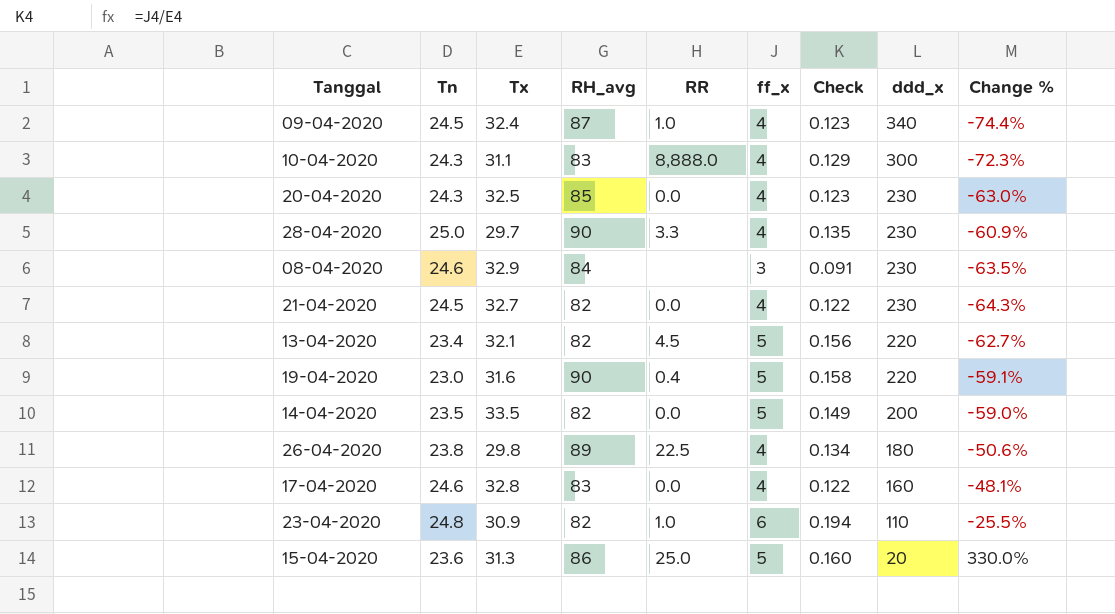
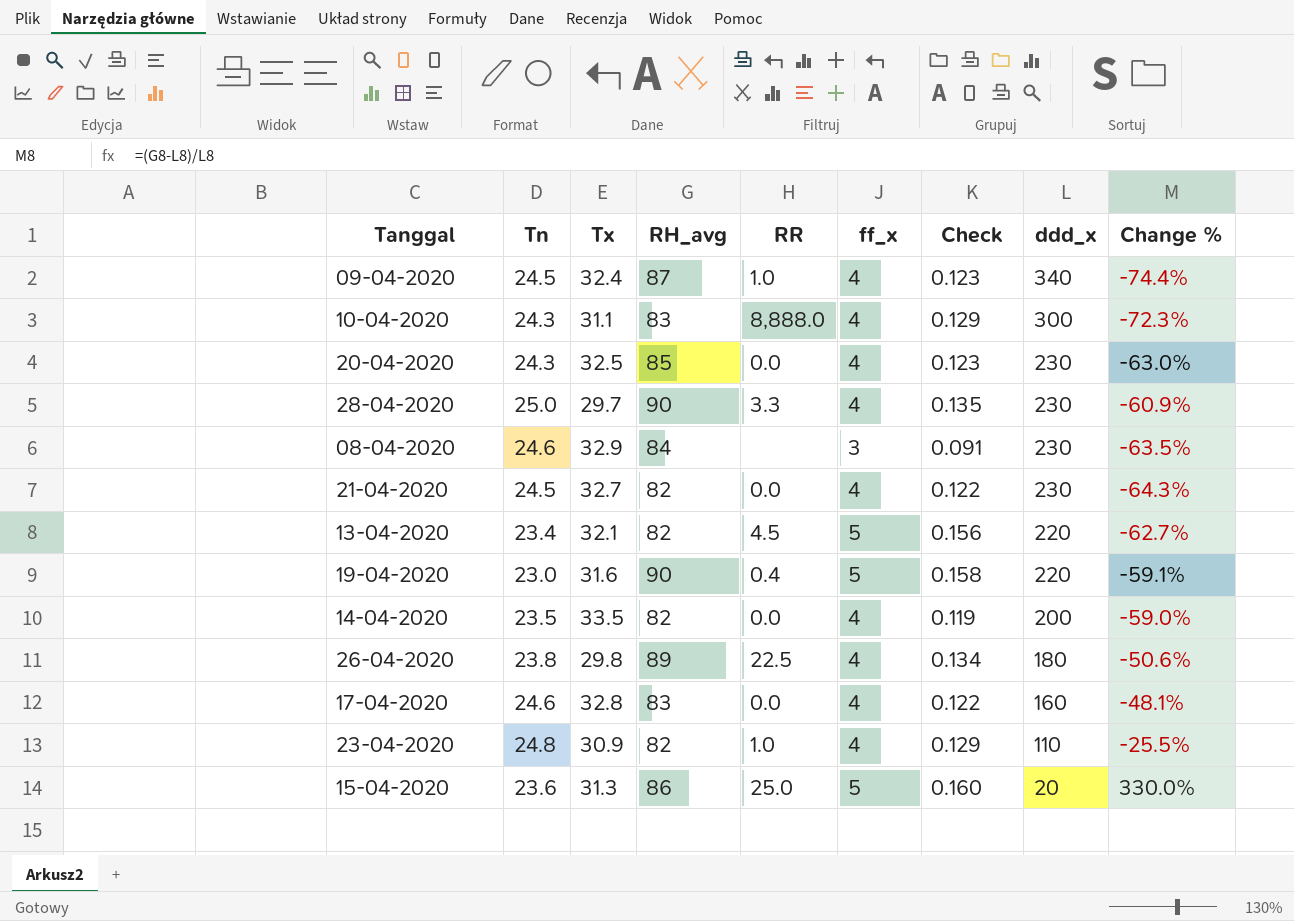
14-04-2020 | ff_x: 5 -> 4
14-04-2020 | Check: 0.149 -> 0.119
23-04-2020 | ff_x: 6 -> 4
23-04-2020 | Check: 0.194 -> 0.129

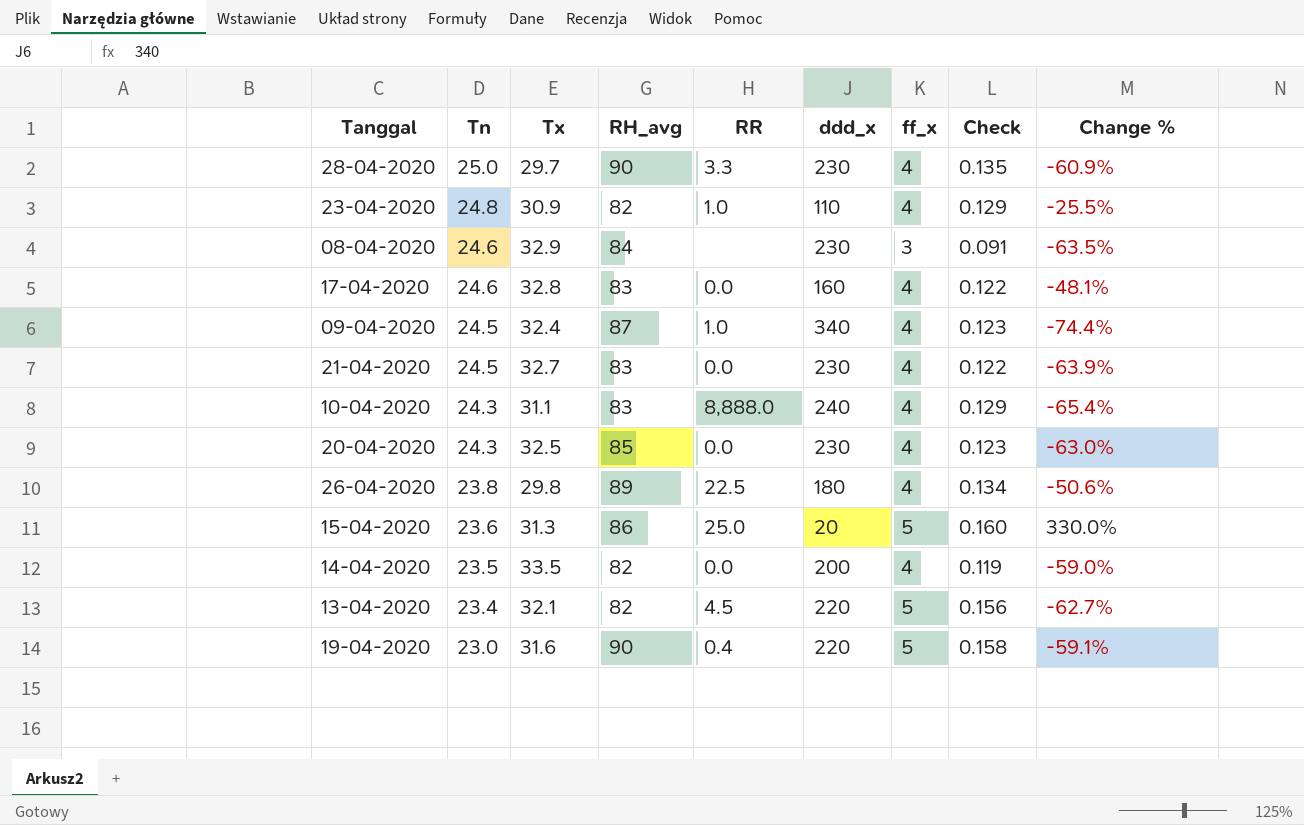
row order: ddd_x descending -> Tn descending
column ddd_x | position: 8 -> 6
21-04-2020 | RH_avg: 82 -> 83
21-04-2020 | Change %: -64.3% -> -63.9%
10-04-2020 | ddd_x: 300 -> 240
10-04-2020 | Change %: -72.3% -> -65.4%

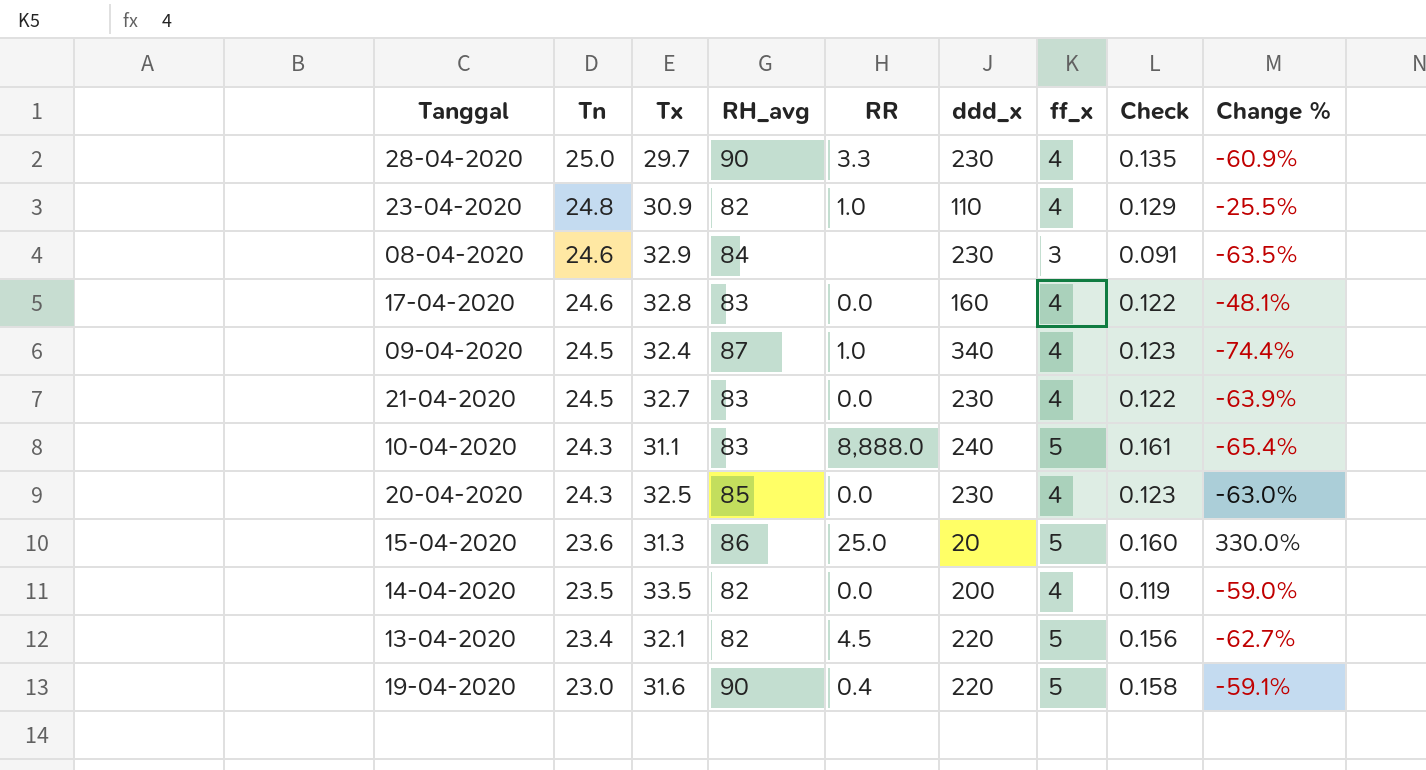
row 26-04-2020: 23.8 | 29.8 | 89 | 22.5 | 180 | 4 | 0.134 | -50.6% -> none
10-04-2020 | ff_x: 4 -> 5
10-04-2020 | Check: 0.129 -> 0.161

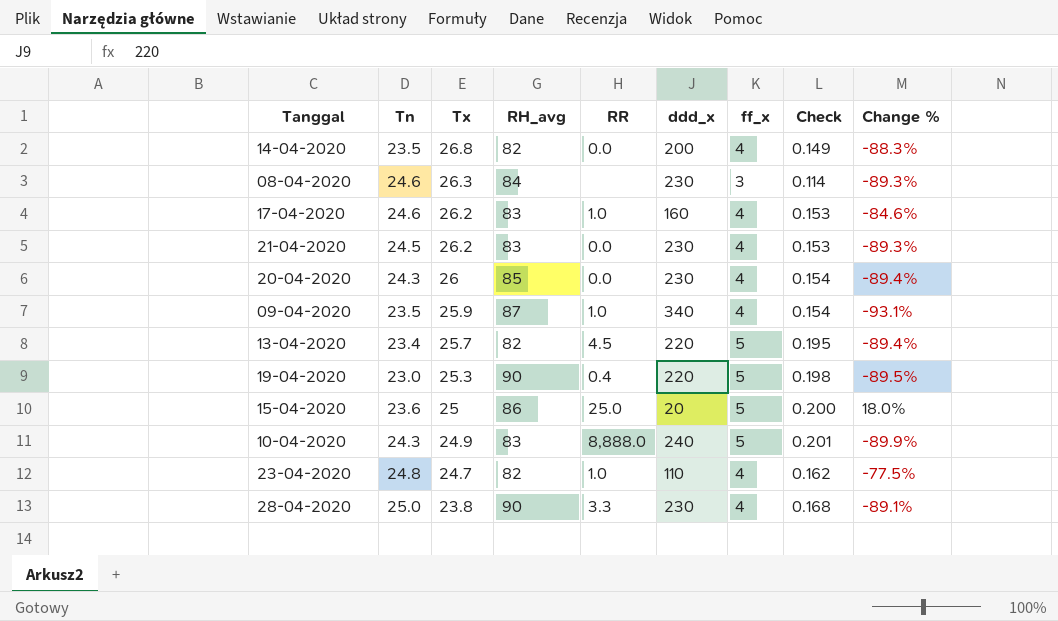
row order: Tn descending -> Tx descending
column Change % | formula: ([RH_avg] - [ddd_x]) / [ddd_x] -> ([Tn] - [ddd_x]) / [ddd_x]
14-04-2020 | Tx: 33.5 -> 26.8
14-04-2020 | Check: 0.119 -> 0.149
08-04-2020 | Tx: 32.9 -> 26.3
08-04-2020 | Check: 0.091 -> 0.114
17-04-2020 | Tx: 32.8 -> 26.2
17-04-2020 | RR: 0.0 -> 1.0
17-04-2020 | Check: 0.122 -> 0.153
21-04-2020 | Tx: 32.7 -> 26.2
21-04-2020 | Check: 0.122 -> 0.153
20-04-2020 | Tx: 32.5 -> 26
20-04-2020 | Check: 0.123 -> 0.154
09-04-2020 | Tn: 24.5 -> 23.5
09-04-2020 | Tx: 32.4 -> 25.9
09-04-2020 | Check: 0.123 -> 0.154
13-04-2020 | Tx: 32.1 -> 25.7
13-04-2020 | Check: 0.156 -> 0.195
19-04-2020 | Tx: 31.6 -> 25.3
19-04-2020 | Check: 0.158 -> 0.198
15-04-2020 | Tx: 31.3 -> 25
15-04-2020 | Check: 0.160 -> 0.200
10-04-2020 | Tx: 31.1 -> 24.9
10-04-2020 | Check: 0.161 -> 0.201
23-04-2020 | Tx: 30.9 -> 24.7
23-04-2020 | Check: 0.129 -> 0.162
28-04-2020 | Tx: 29.7 -> 23.8
28-04-2020 | Check: 0.135 -> 0.168

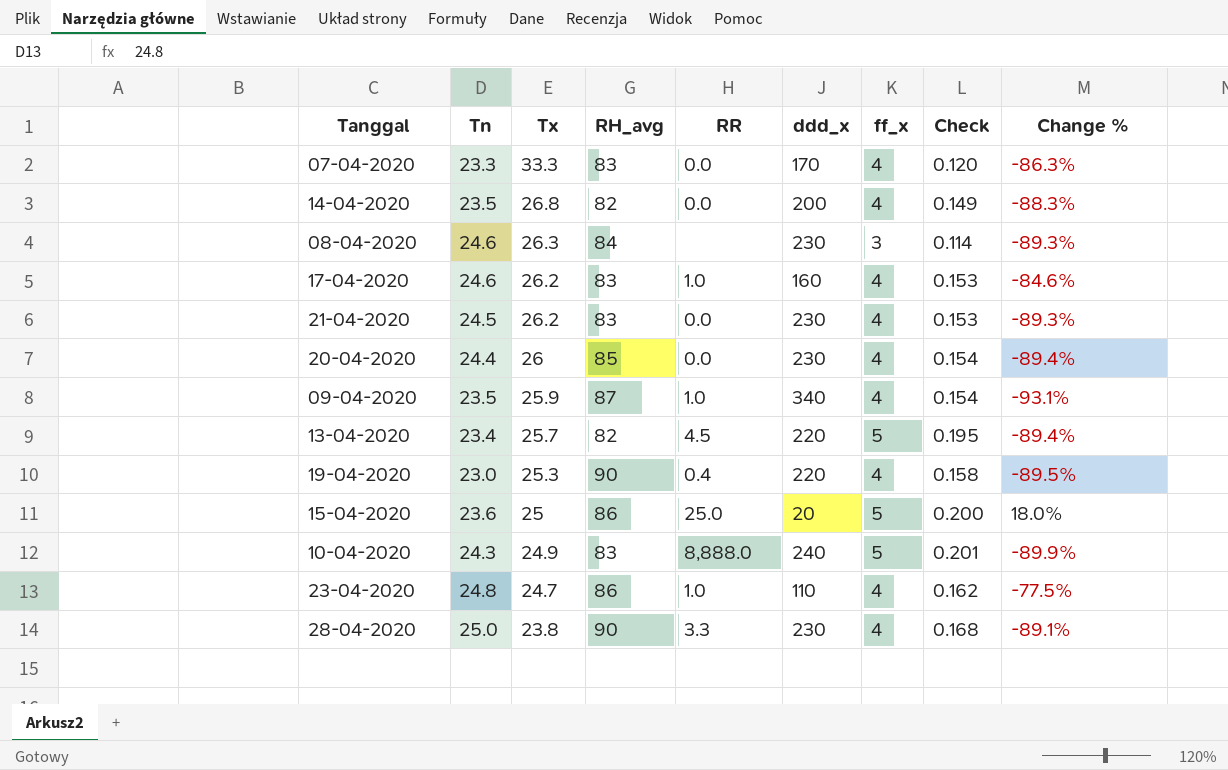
row 07-04-2020: none -> 23.3 | 33.3 | 83 | 0.0 | 170 | 4 | 0.120 | -86.3%
20-04-2020 | Tn: 24.3 -> 24.4
19-04-2020 | ff_x: 5 -> 4
19-04-2020 | Check: 0.198 -> 0.158
23-04-2020 | RH_avg: 82 -> 86

